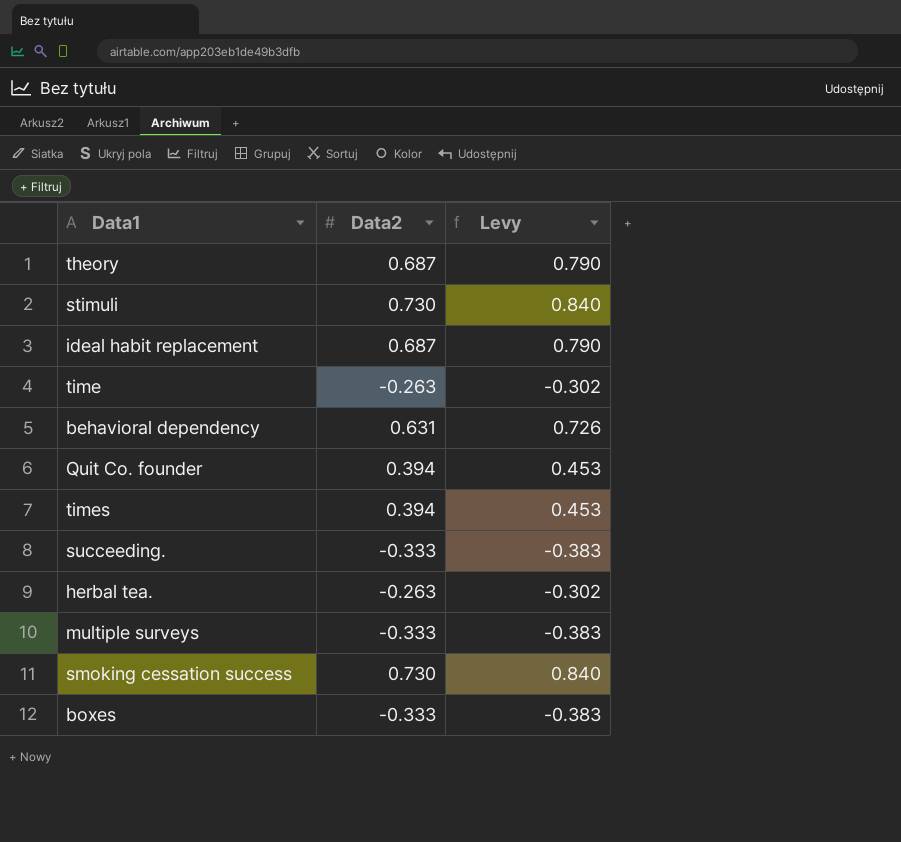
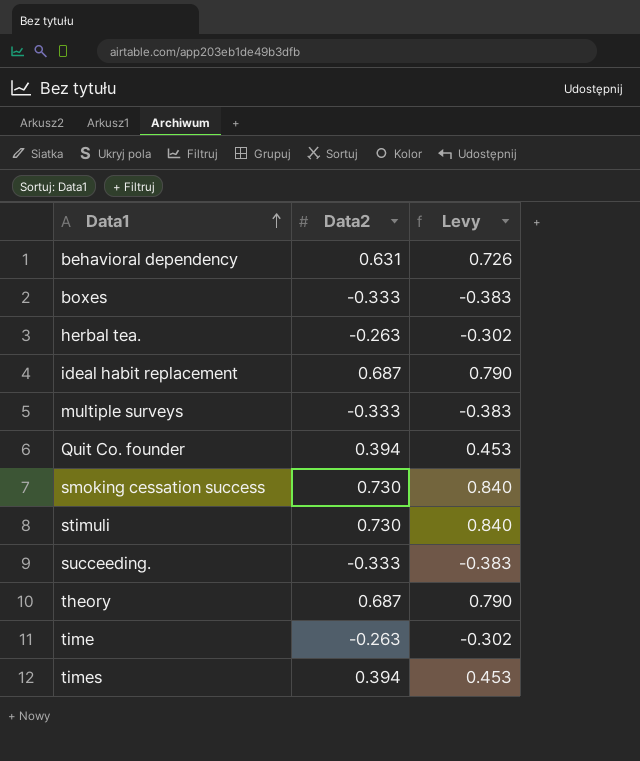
row order: none -> Data1 ascending

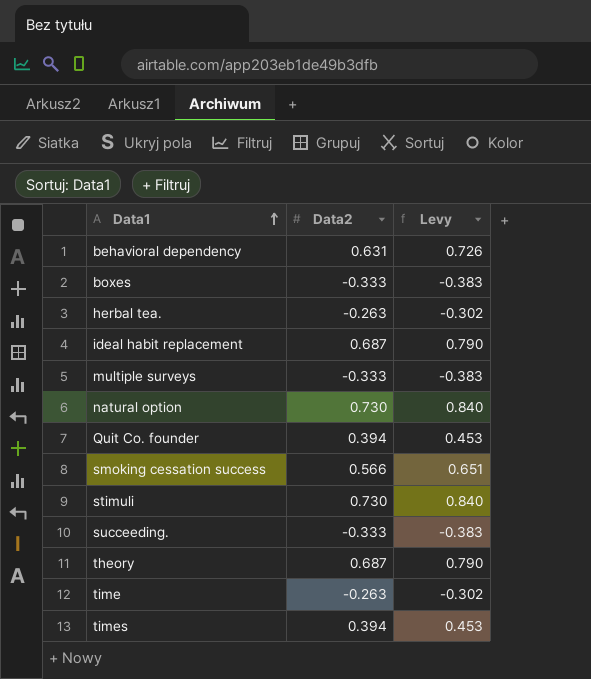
row natural option: none -> 0.730 | 0.840
smoking cessation success | Data2: 0.730 -> 0.566
smoking cessation success | Levy: 0.840 -> 0.651

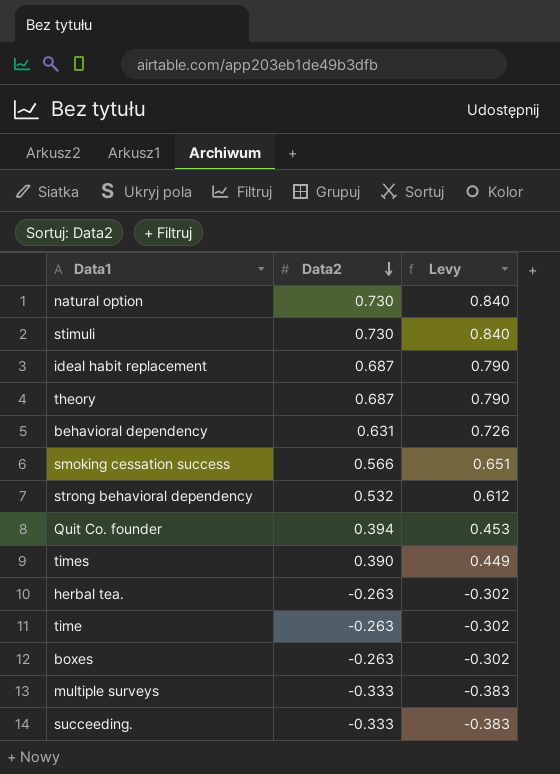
row order: Data1 ascending -> Data2 descending
row strong behavioral dependency: none -> 0.532 | 0.612
times | Data2: 0.394 -> 0.390
times | Levy: 0.453 -> 0.449
boxes | Data2: -0.333 -> -0.263
boxes | Levy: -0.383 -> -0.302

